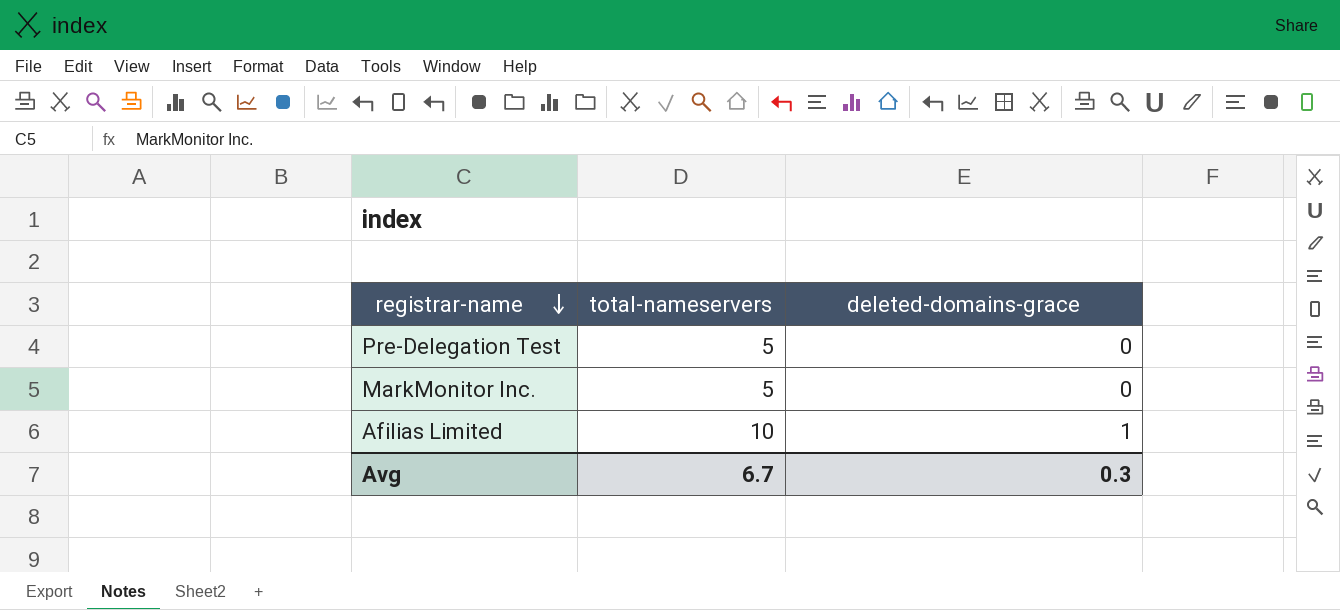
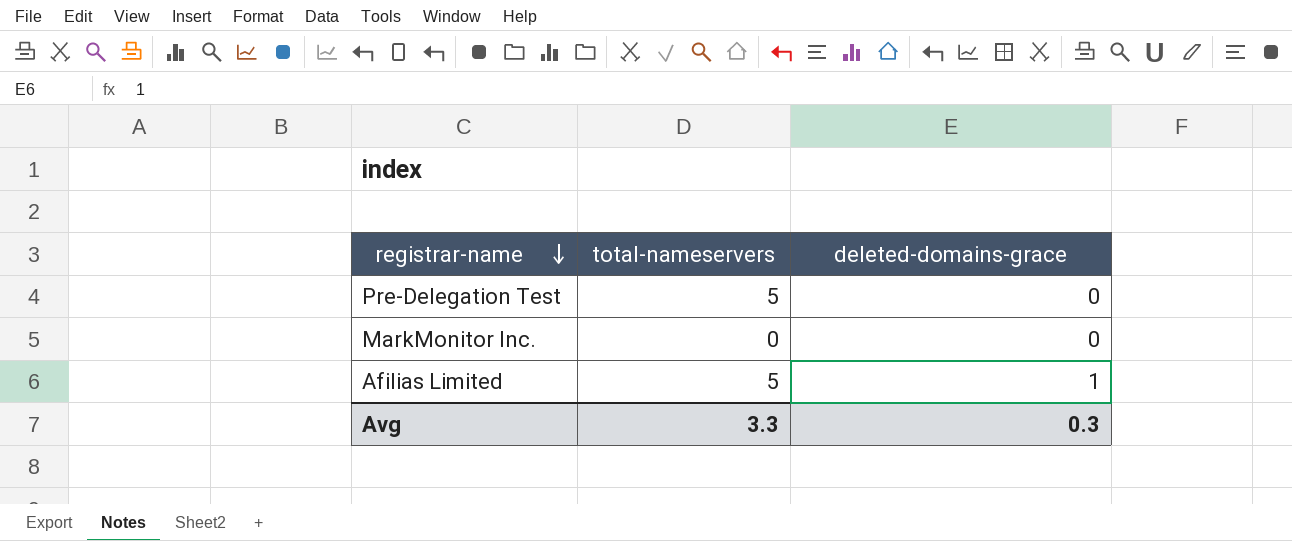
MarkMonitor Inc. | total-nameservers: 5 -> 0
Afilias Limited | total-nameservers: 10 -> 5
Avg | total-nameservers: 6.7 -> 3.3

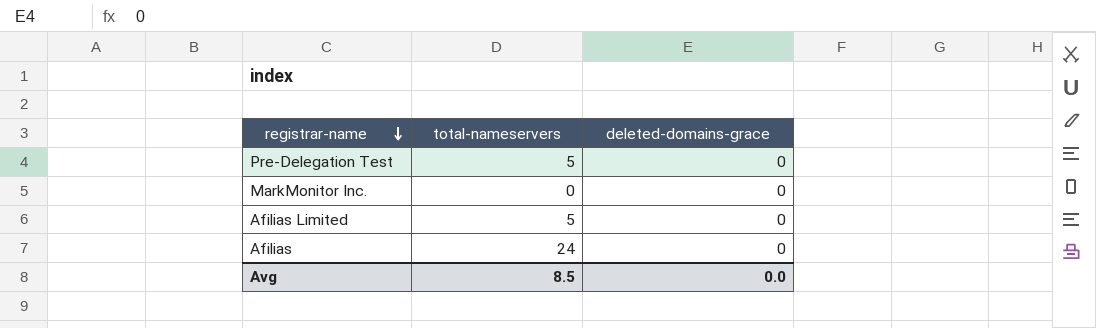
Afilias Limited | deleted-domains-grace: 1 -> 0
row Afilias: none -> 24 | 0
Avg | total-nameservers: 3.3 -> 8.5
Avg | deleted-domains-grace: 0.3 -> 0.0

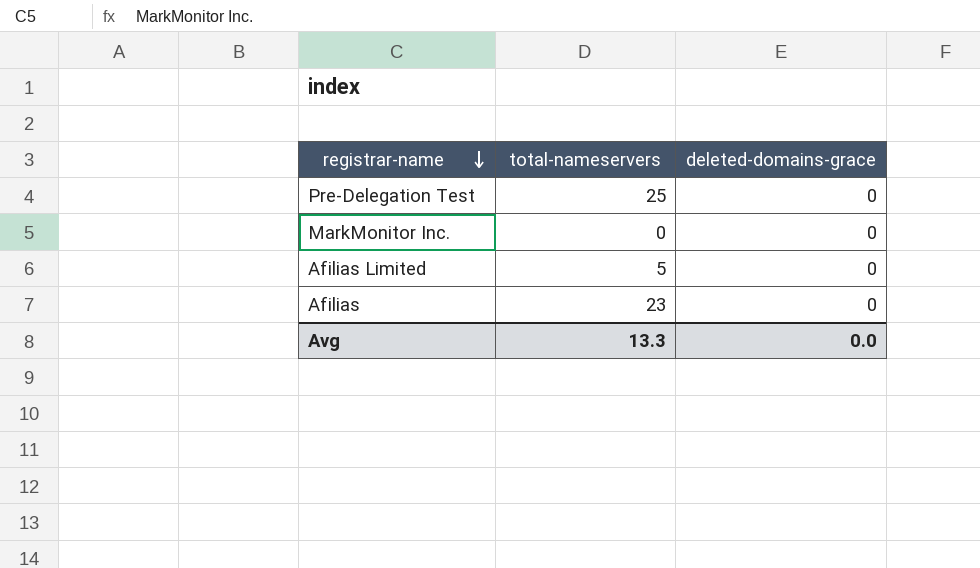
Pre-Delegation Test | total-nameservers: 5 -> 25
Afilias | total-nameservers: 24 -> 23
Avg | total-nameservers: 8.5 -> 13.3

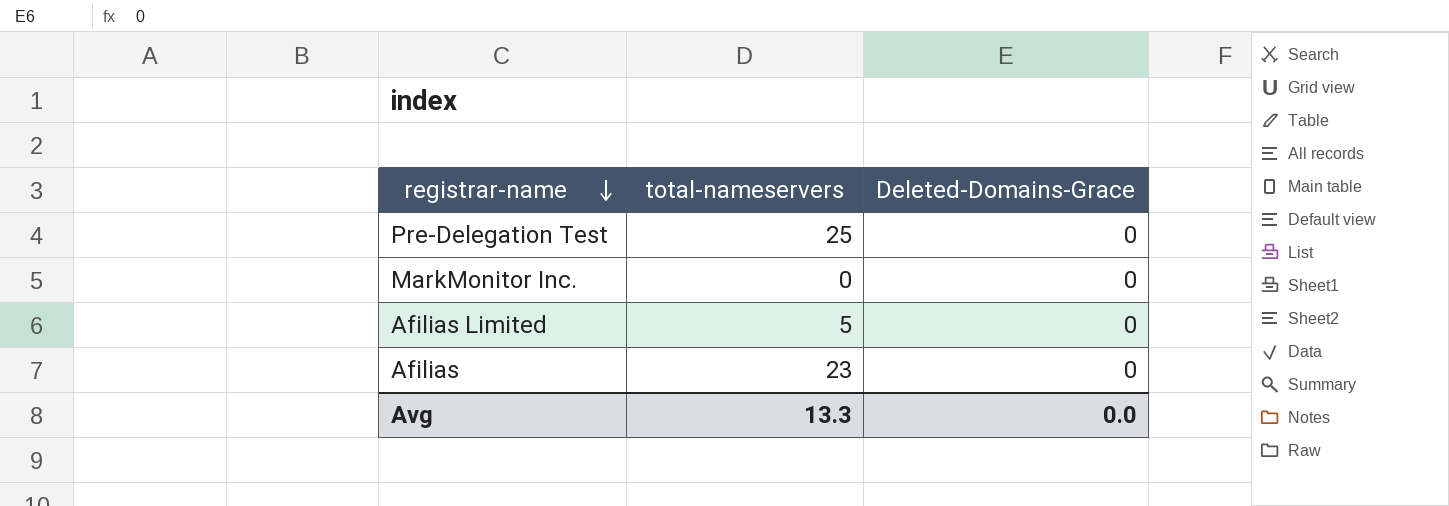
column name: deleted-domains-grace -> Deleted-Domains-Grace

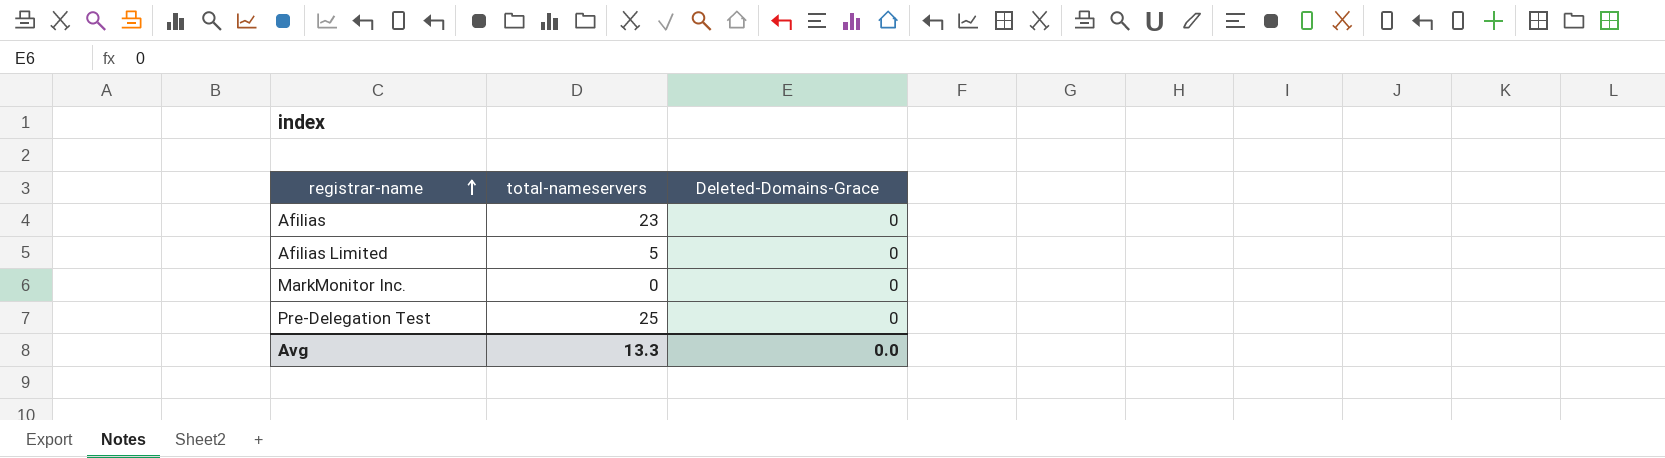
row order: registrar-name descending -> registrar-name ascending

